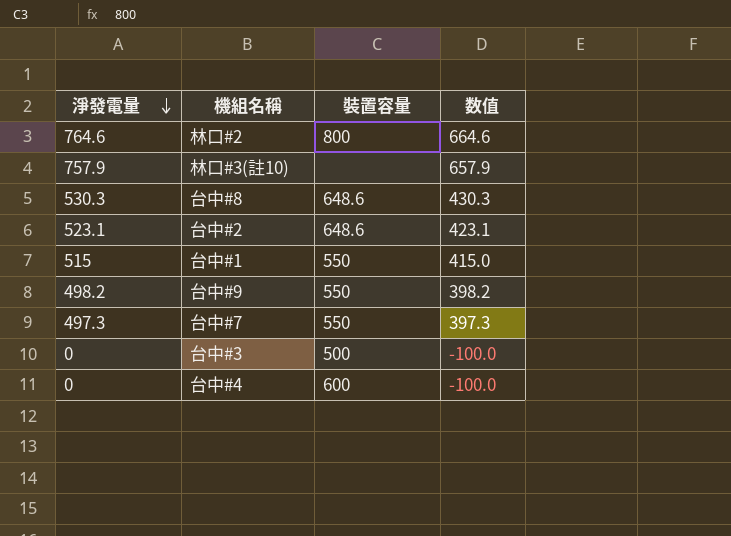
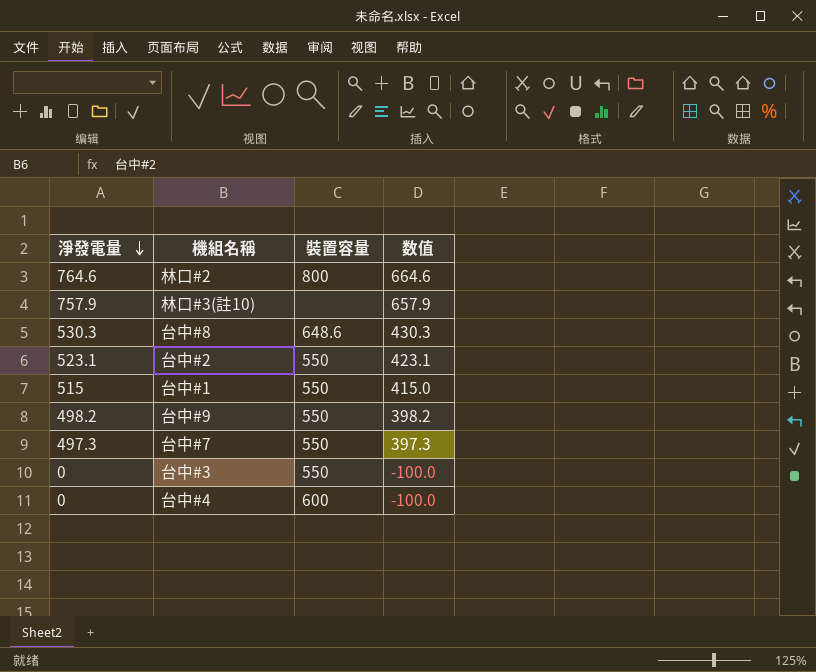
台中#2 | 裝置容量: 648.6 -> 550
台中#3 | 裝置容量: 500 -> 550

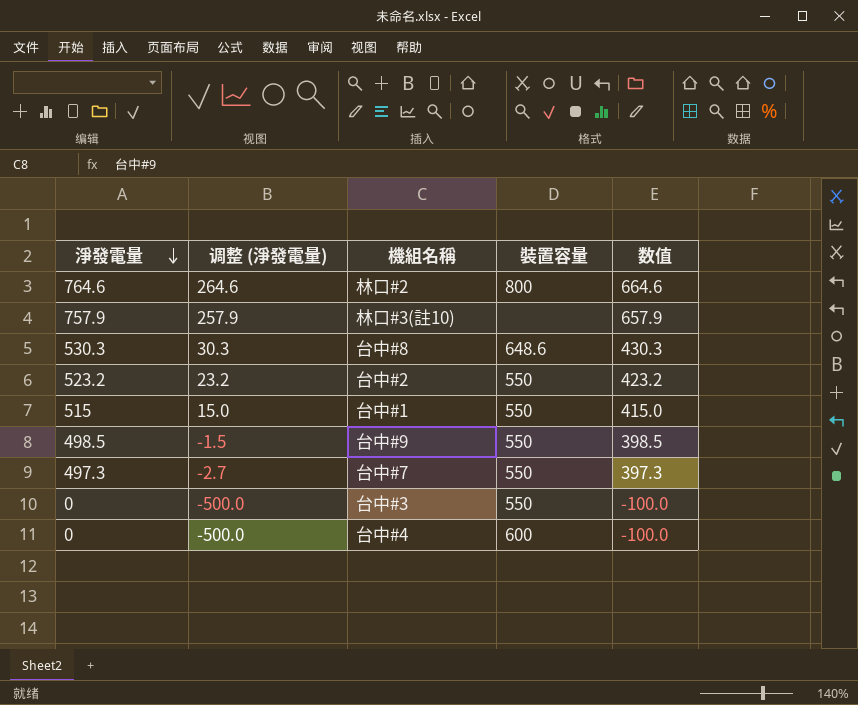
column 调整 (淨發電量) | formula: none -> [淨發電量] - 500
台中#2 | 淨發電量: 523.1 -> 523.2
台中#2 | 数值: 423.1 -> 423.2
台中#9 | 淨發電量: 498.2 -> 498.5
台中#9 | 数值: 398.2 -> 398.5

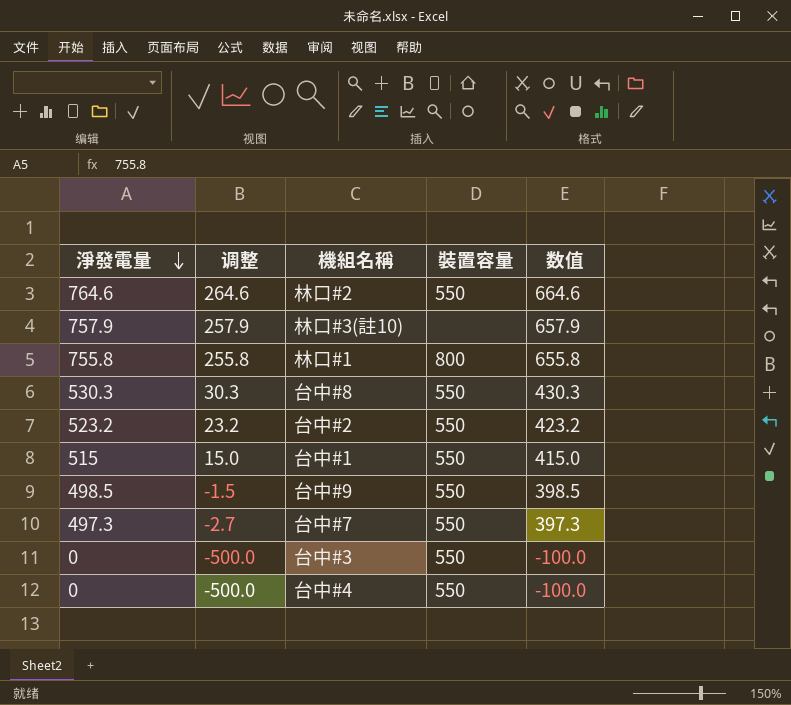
column name: 调整 (淨發電量) -> 调整
林口#2 | 裝置容量: 800 -> 550
row 林口#1: none -> 755.8 | 255.8 | 800 | 655.8
台中#8 | 裝置容量: 648.6 -> 550
台中#4 | 裝置容量: 600 -> 550

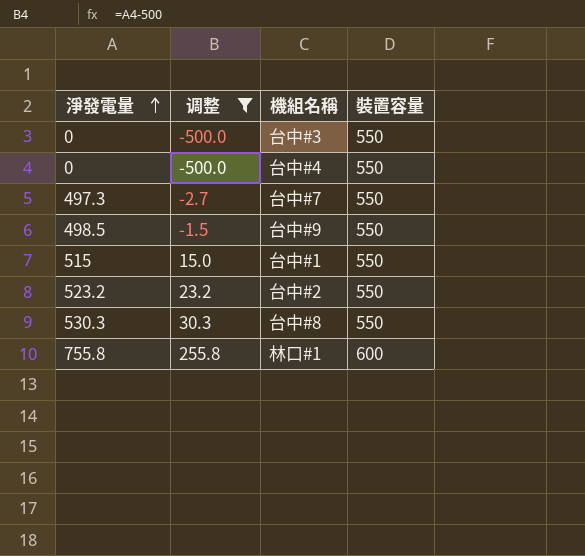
filter: none -> 调整 <= 255.8
row order: 淨發電量 descending -> 淨發電量 ascending
column 数值 | formula: [淨發電量] - 100 -> none
林口#1 | 裝置容量: 800 -> 600

